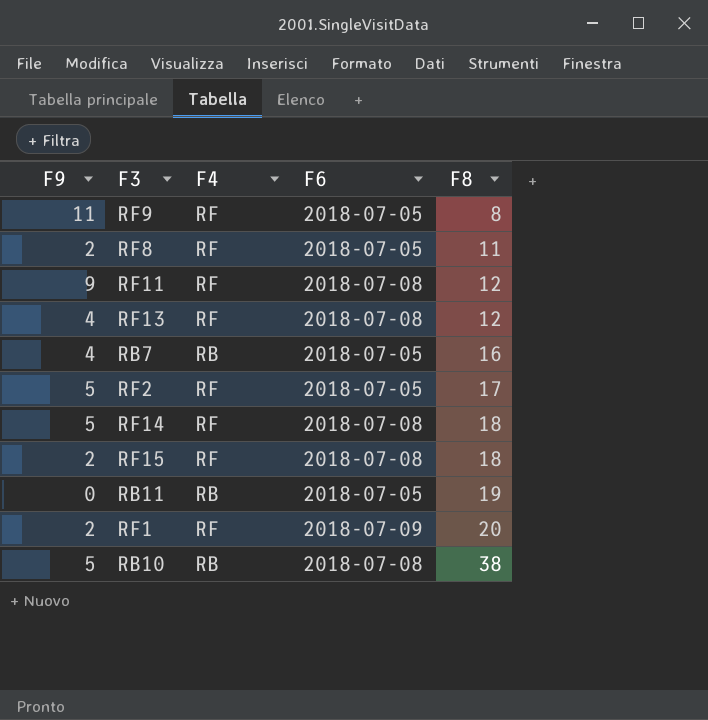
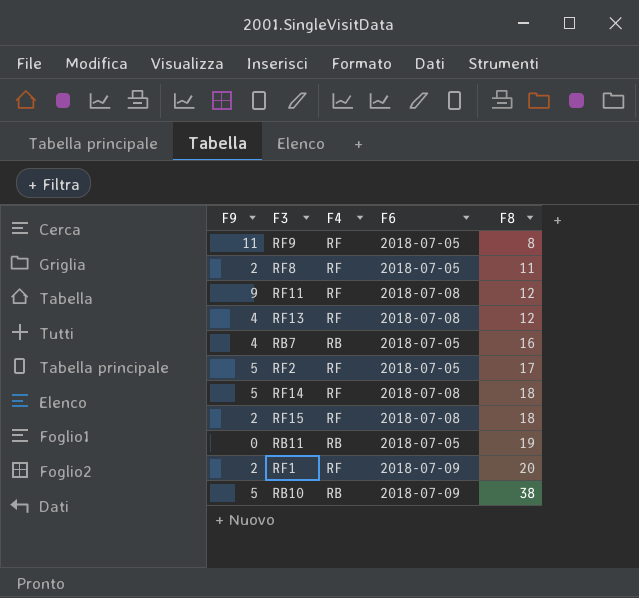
RB10 | F6: 2018-07-08 -> 2018-07-09

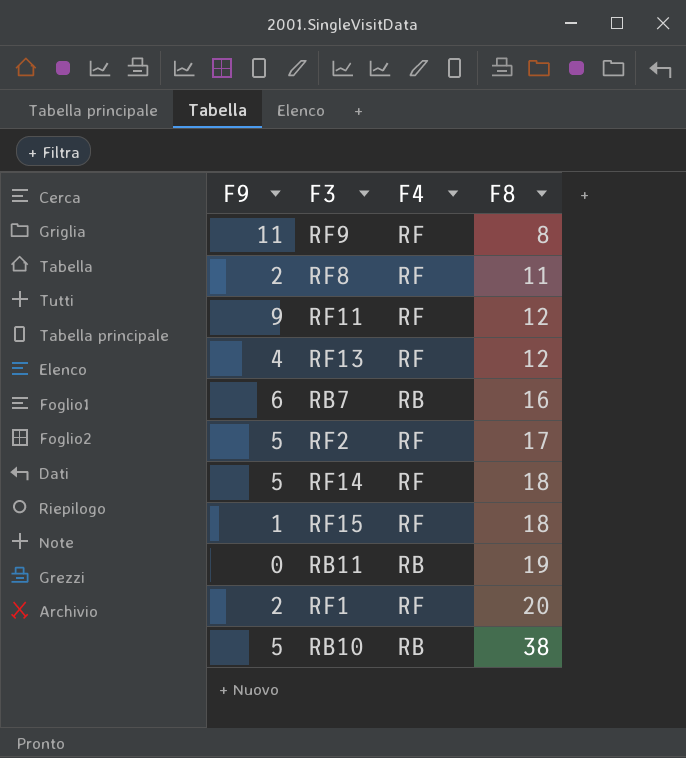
column F6 | position: 4 -> none
RB7 | F9: 4 -> 6
RF15 | F9: 2 -> 1

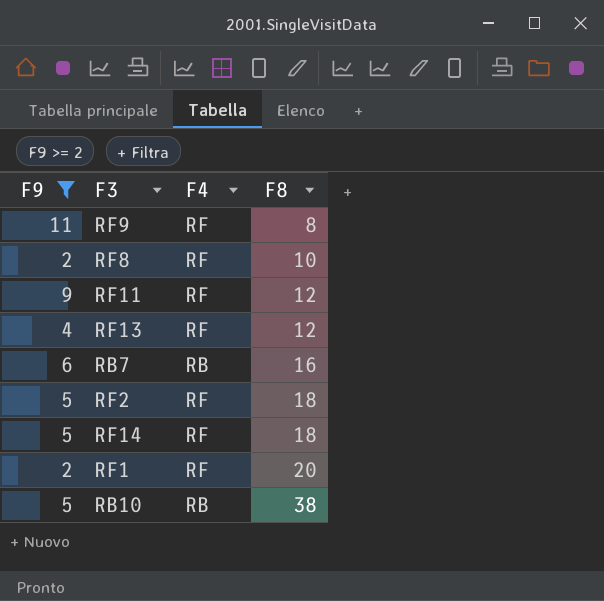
filter: none -> F9 >= 2
RF8 | F8: 11 -> 10
RF2 | F8: 17 -> 18

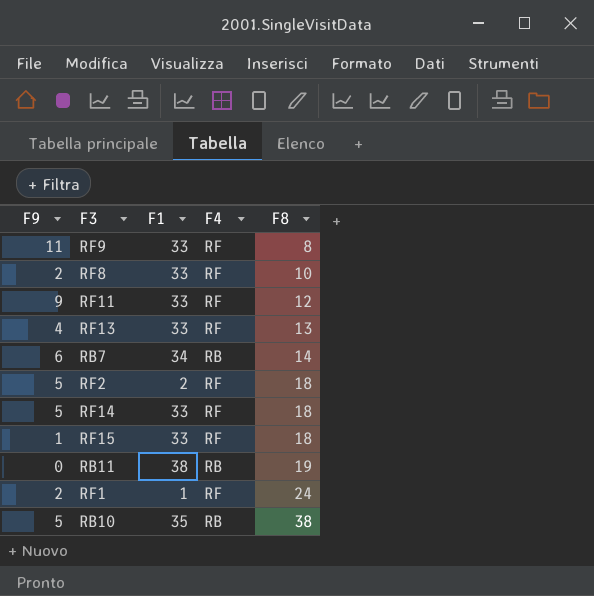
filter: F9 >= 2 -> none
column F1 | position: none -> 3
RF13 | F8: 12 -> 13
RB7 | F8: 16 -> 14
RF1 | F8: 20 -> 24

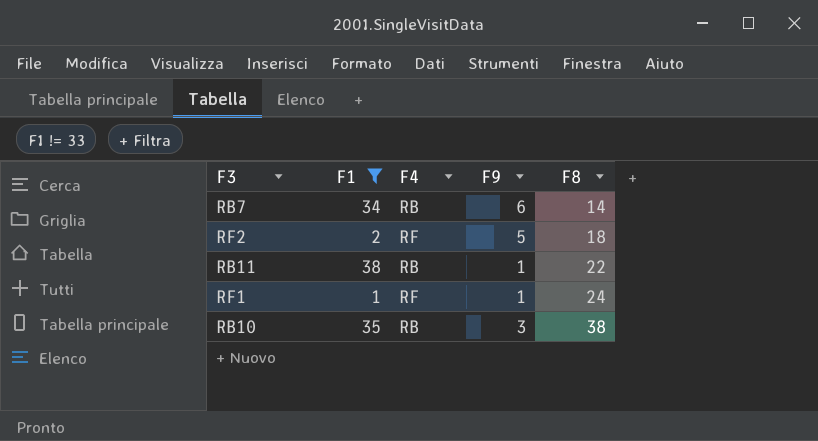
filter: none -> F1 != 33
column F9 | position: 1 -> 4
RB11 | F9: 0 -> 1
RB11 | F8: 19 -> 22
RF1 | F9: 2 -> 1
RB10 | F9: 5 -> 3

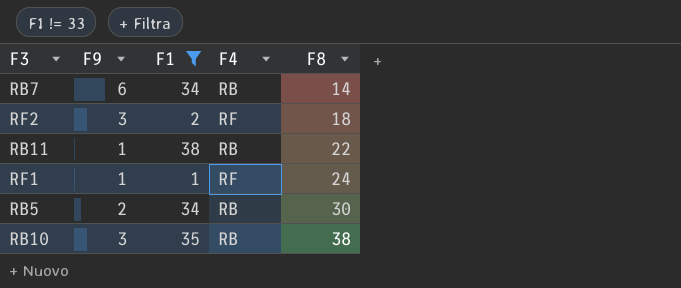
column F9 | position: 4 -> 2
RF2 | F9: 5 -> 3
row RB5: none -> 2 | 34 | RB | 30

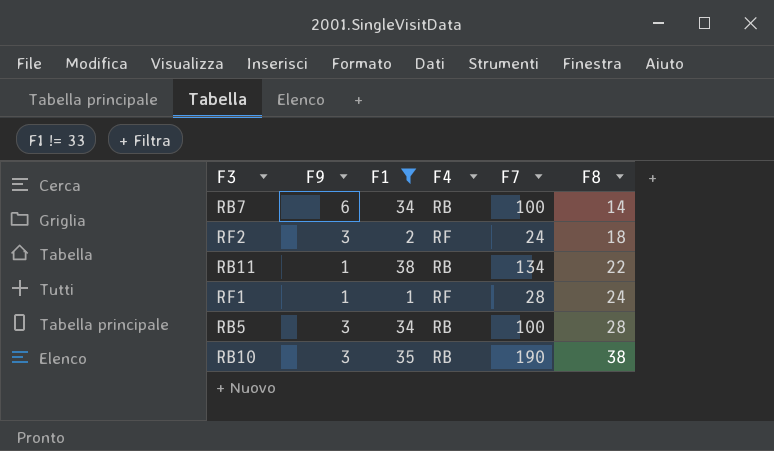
column F7 | position: none -> 5
RB5 | F9: 2 -> 3
RB5 | F8: 30 -> 28

